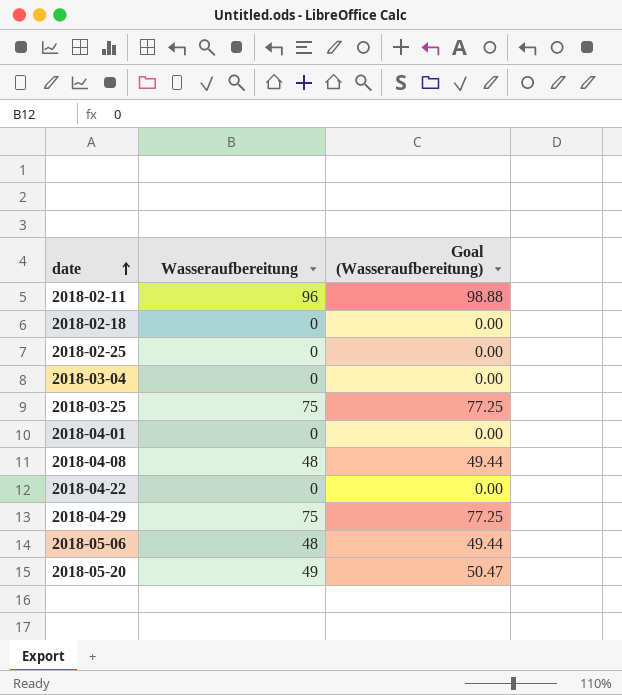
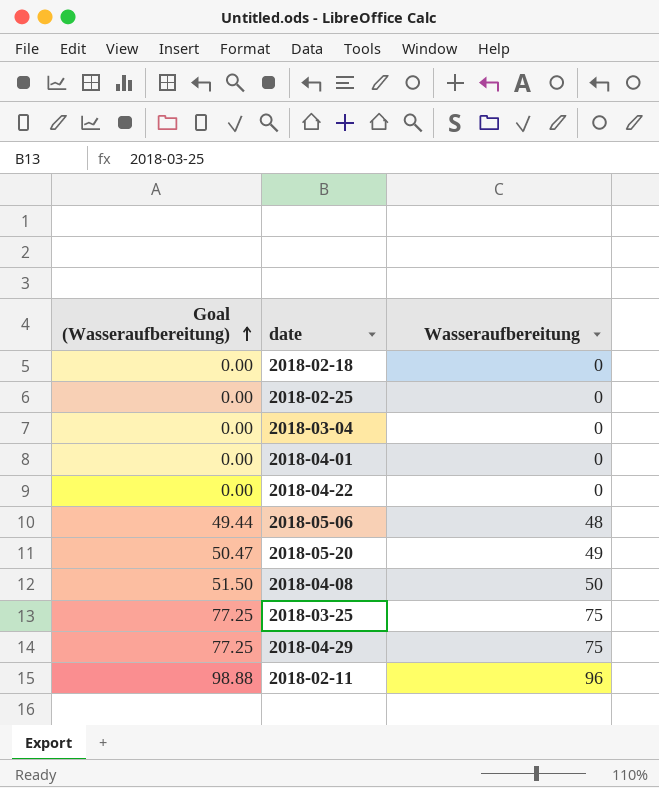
row order: date ascending -> Goal (Wasseraufbereitung) ascending
column Goal (Wasseraufbereitung) | position: 3 -> 1
2018-04-08 | Goal (Wasseraufbereitung): 49.44 -> 51.50
2018-04-08 | Wasseraufbereitung: 48 -> 50

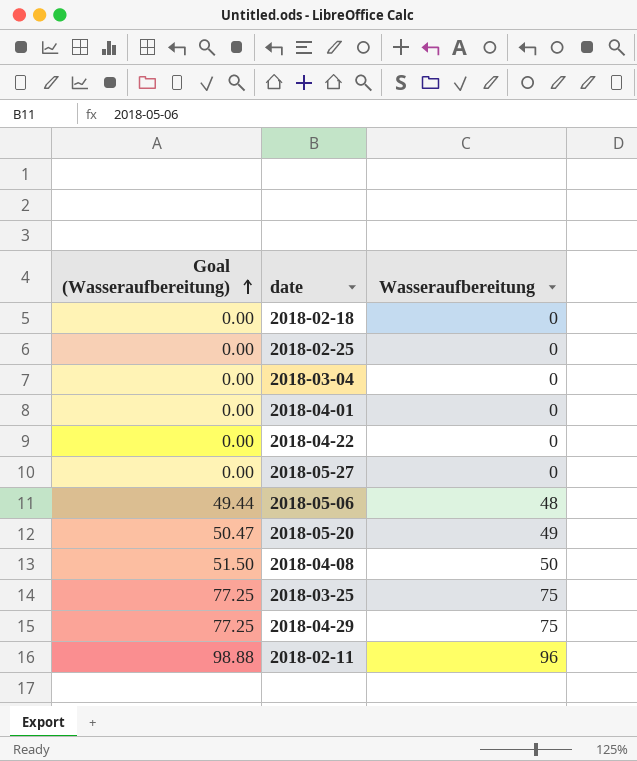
row 2018-05-27: none -> 0.00 | 0

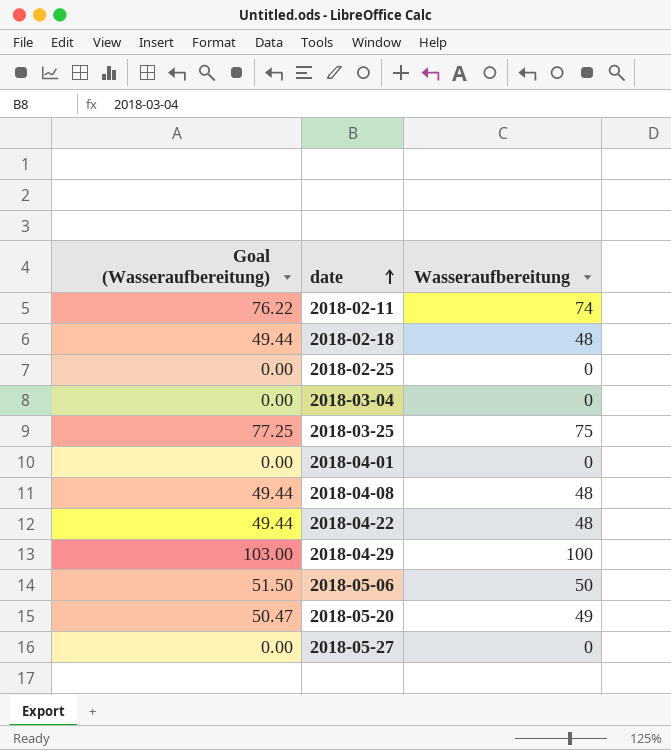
row order: Goal (Wasseraufbereitung) ascending -> date ascending
2018-02-11 | Goal (Wasseraufbereitung): 98.88 -> 76.22
2018-02-11 | Wasseraufbereitung: 96 -> 74
2018-02-18 | Goal (Wasseraufbereitung): 0.00 -> 49.44
2018-02-18 | Wasseraufbereitung: 0 -> 48
2018-04-08 | Goal (Wasseraufbereitung): 51.50 -> 49.44
2018-04-08 | Wasseraufbereitung: 50 -> 48
2018-04-22 | Goal (Wasseraufbereitung): 0.00 -> 49.44
2018-04-22 | Wasseraufbereitung: 0 -> 48
2018-04-29 | Goal (Wasseraufbereitung): 77.25 -> 103.00
2018-04-29 | Wasseraufbereitung: 75 -> 100
2018-05-06 | Goal (Wasseraufbereitung): 49.44 -> 51.50
2018-05-06 | Wasseraufbereitung: 48 -> 50

